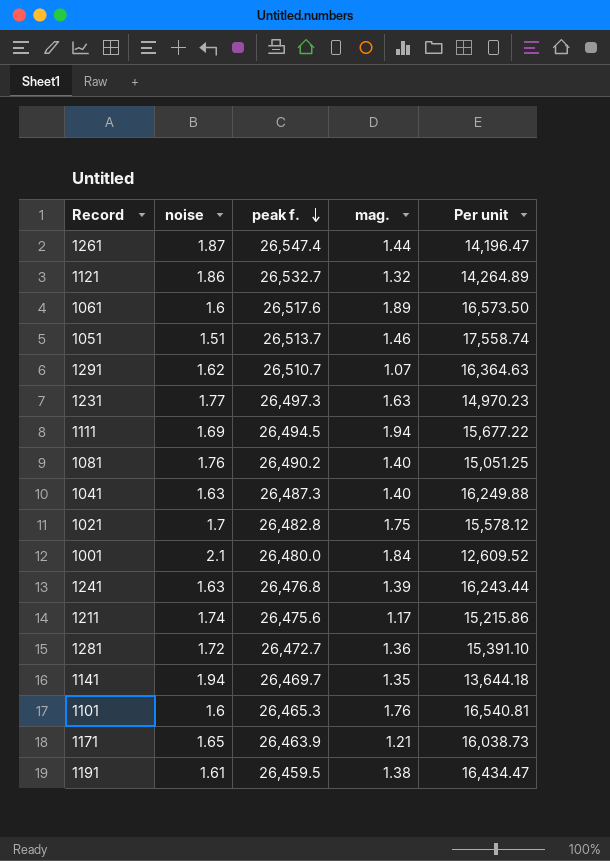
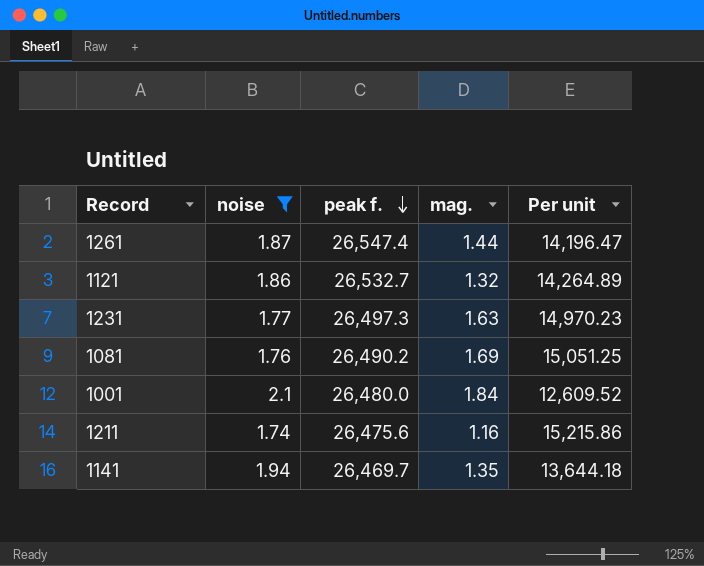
filter: none -> noise >= 1.74
1081 | mag.: 1.40 -> 1.69
1211 | mag.: 1.17 -> 1.16

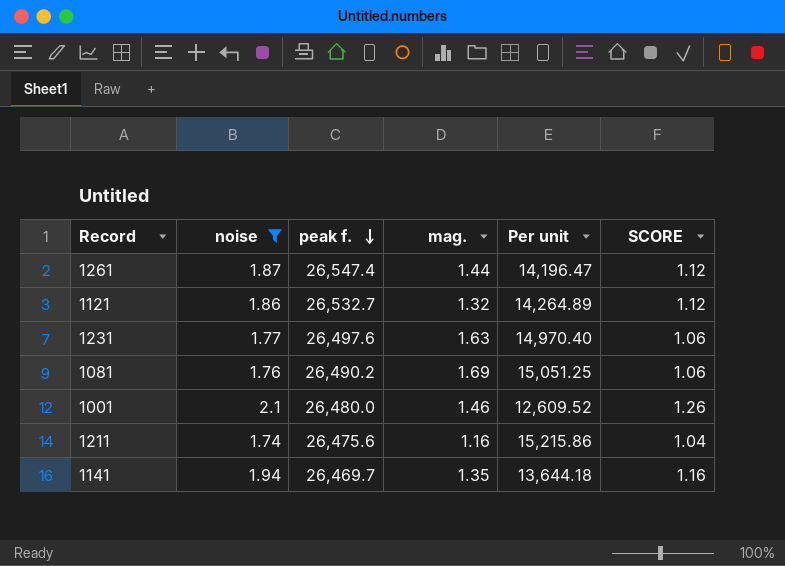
column SCORE | formula: none -> [noise] * 0.6
1231 | peak f.: 26,497.3 -> 26,497.6
1231 | Per unit: 14,970.23 -> 14,970.40
1001 | mag.: 1.84 -> 1.46

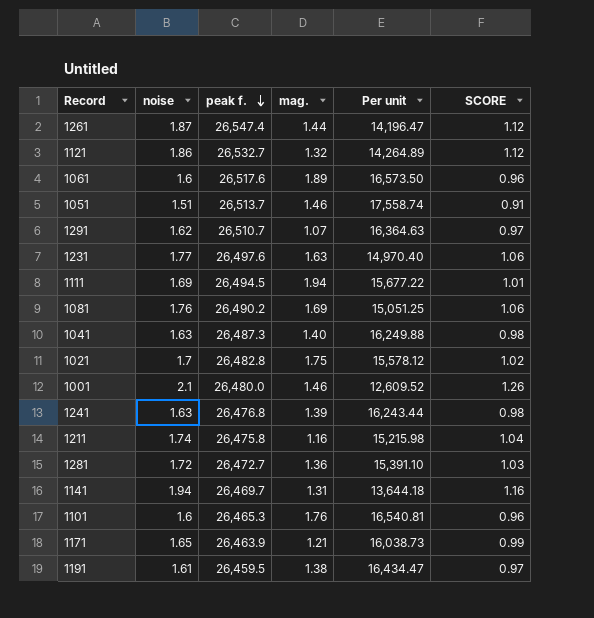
filter: noise >= 1.74 -> none
1211 | peak f.: 26,475.6 -> 26,475.8
1211 | Per unit: 15,215.86 -> 15,215.98
1141 | mag.: 1.35 -> 1.31

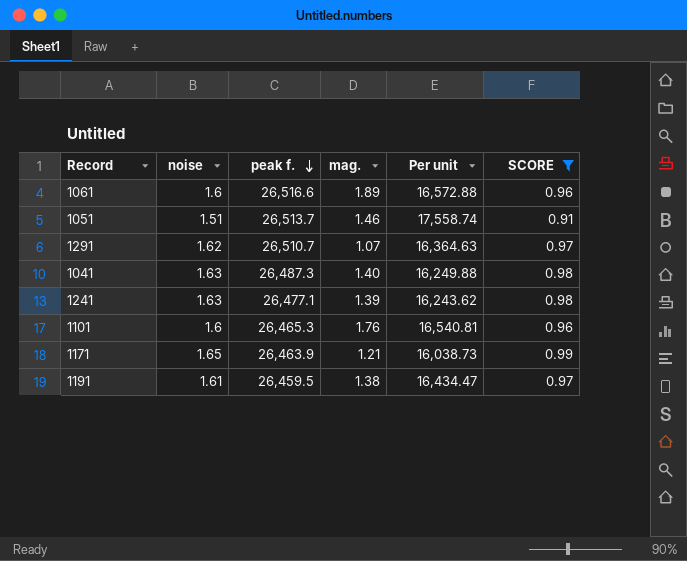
filter: none -> SCORE <= 0.99
1061 | peak f.: 26,517.6 -> 26,516.6
1061 | Per unit: 16,573.50 -> 16,572.88
1241 | peak f.: 26,476.8 -> 26,477.1
1241 | Per unit: 16,243.44 -> 16,243.62

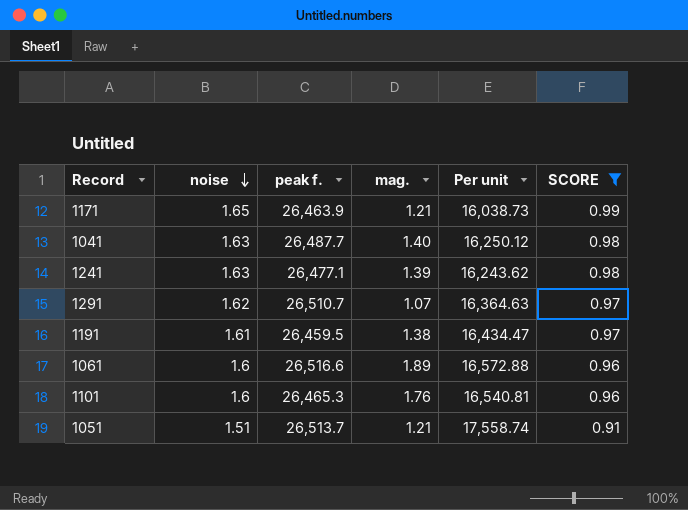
row order: peak f. descending -> noise descending
1041 | peak f.: 26,487.3 -> 26,487.7
1041 | Per unit: 16,249.88 -> 16,250.12
1051 | mag.: 1.46 -> 1.21

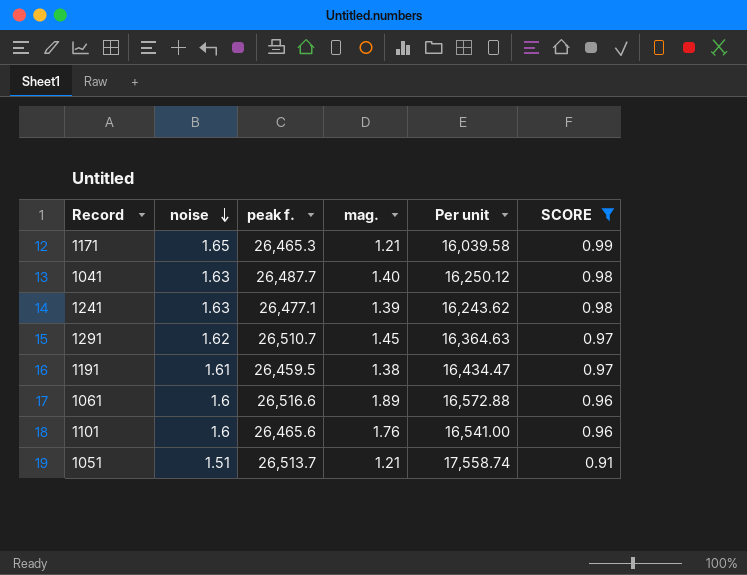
1171 | peak f.: 26,463.9 -> 26,465.3
1171 | Per unit: 16,038.73 -> 16,039.58
1291 | mag.: 1.07 -> 1.45
1101 | peak f.: 26,465.3 -> 26,465.6
1101 | Per unit: 16,540.81 -> 16,541.00

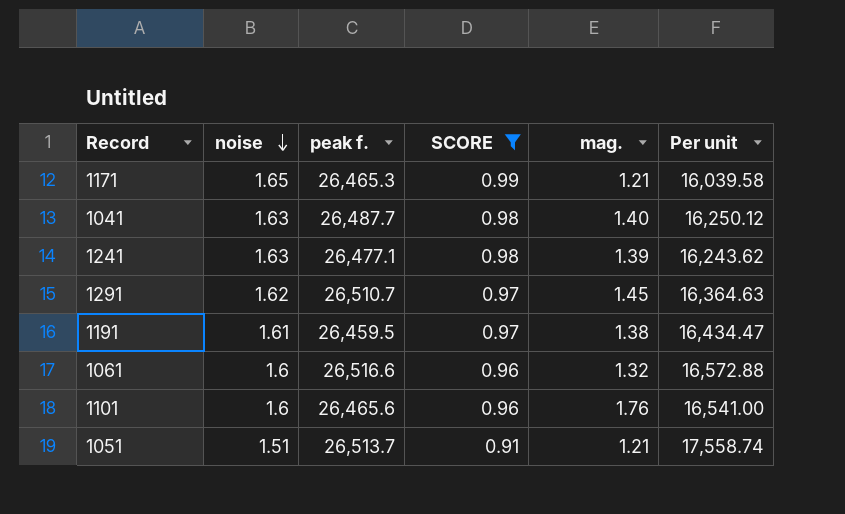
column SCORE | position: 6 -> 4
1061 | mag.: 1.89 -> 1.32

